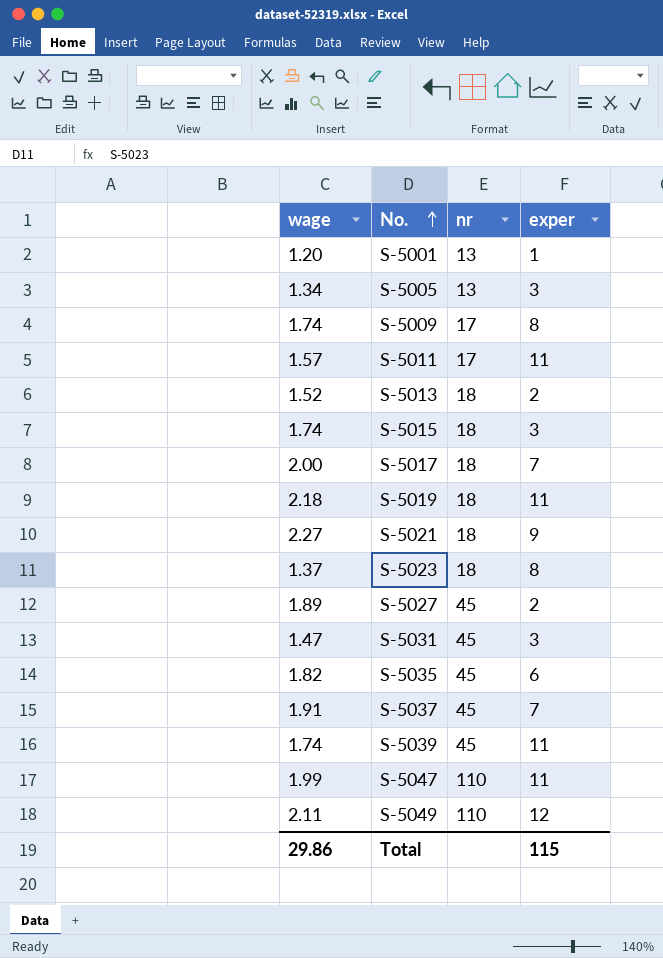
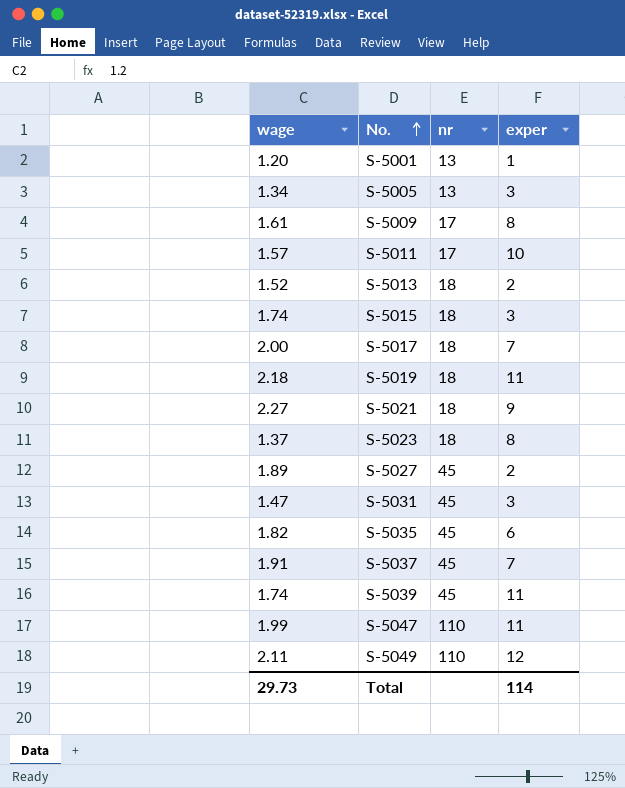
S-5009 | wage: 1.74 -> 1.61
S-5011 | exper: 11 -> 10
Total | wage: 29.86 -> 29.73
Total | exper: 115 -> 114

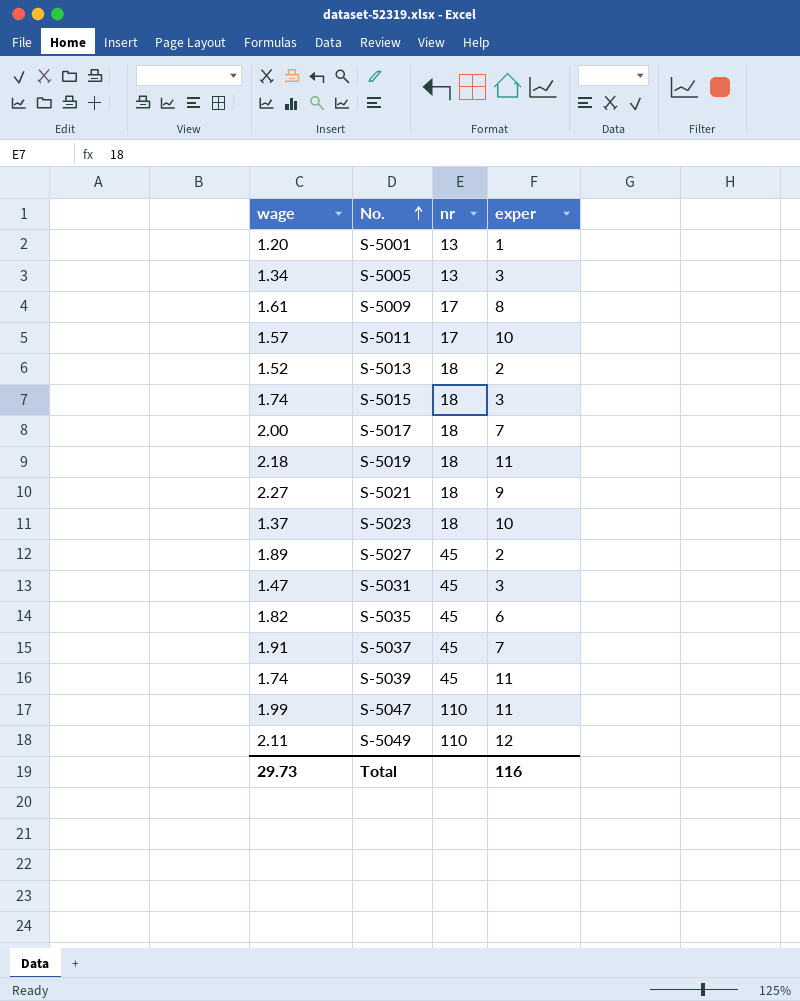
S-5023 | exper: 8 -> 10
Total | exper: 114 -> 116

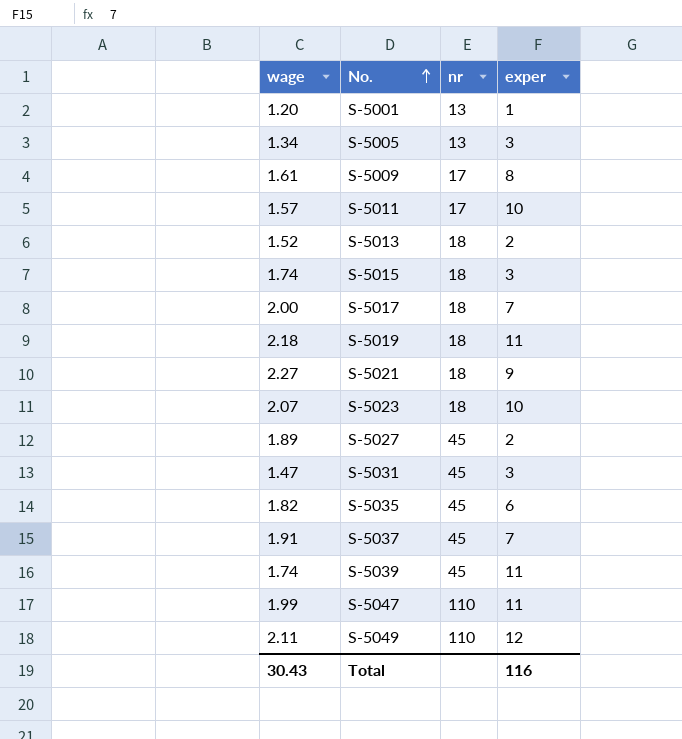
S-5023 | wage: 1.37 -> 2.07
Total | wage: 29.73 -> 30.43

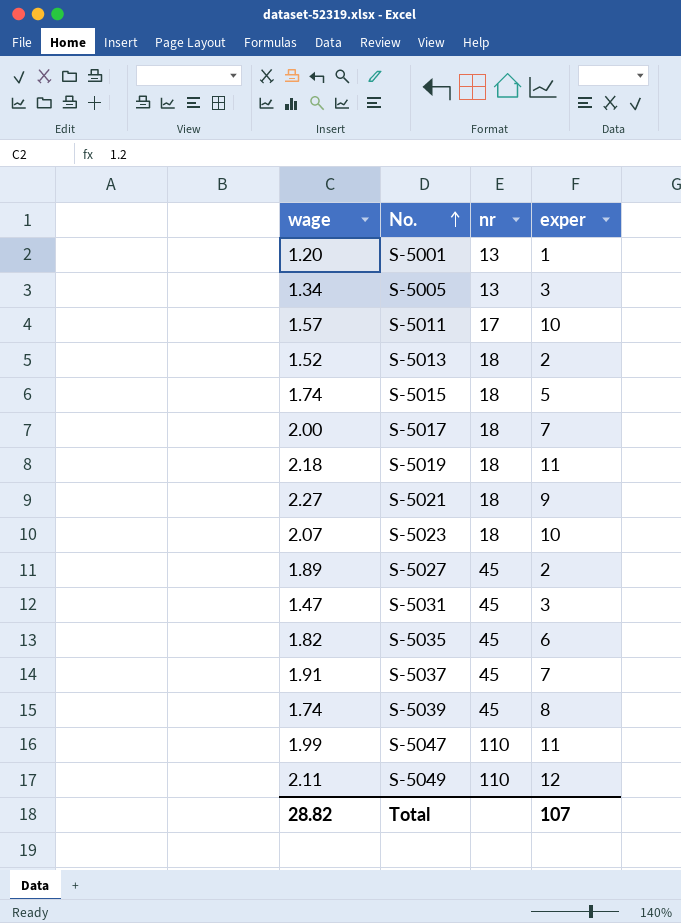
row S-5009: 1.61 | 17 | 8 -> none
S-5015 | exper: 3 -> 5
S-5039 | exper: 11 -> 8
Total | wage: 30.43 -> 28.82
Total | exper: 116 -> 107

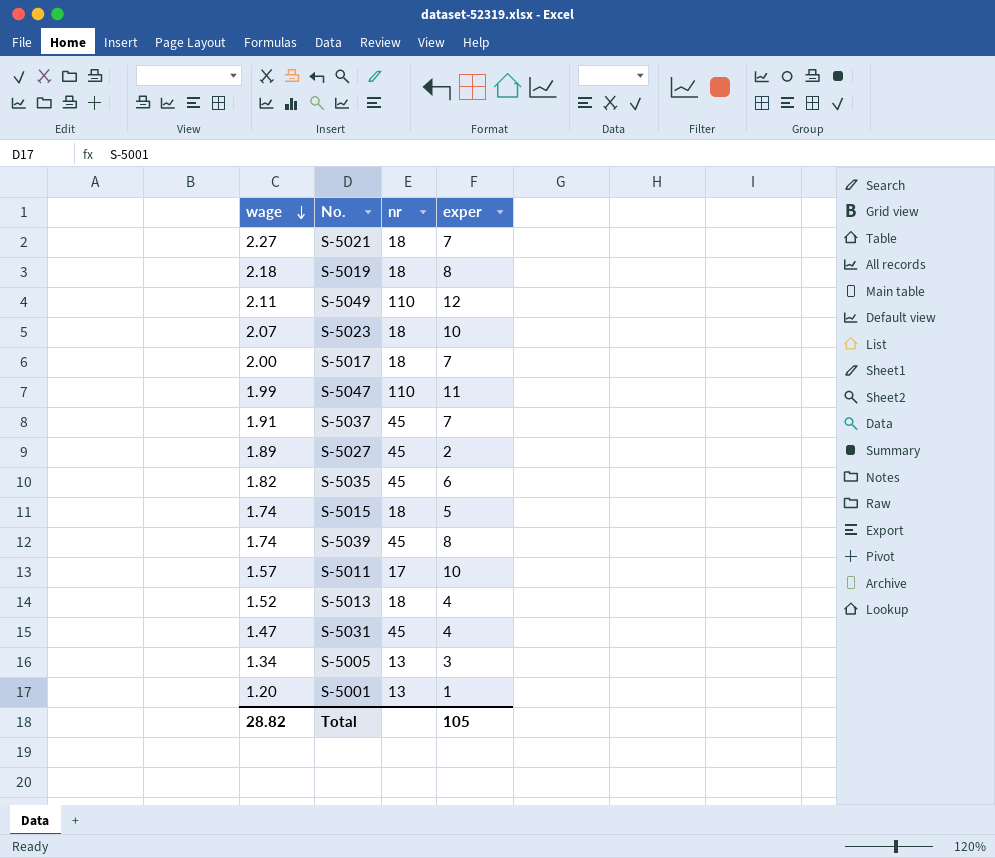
row order: No. ascending -> wage descending
S-5021 | exper: 9 -> 7
S-5019 | exper: 11 -> 8
S-5013 | exper: 2 -> 4
S-5031 | exper: 3 -> 4
Total | exper: 107 -> 105

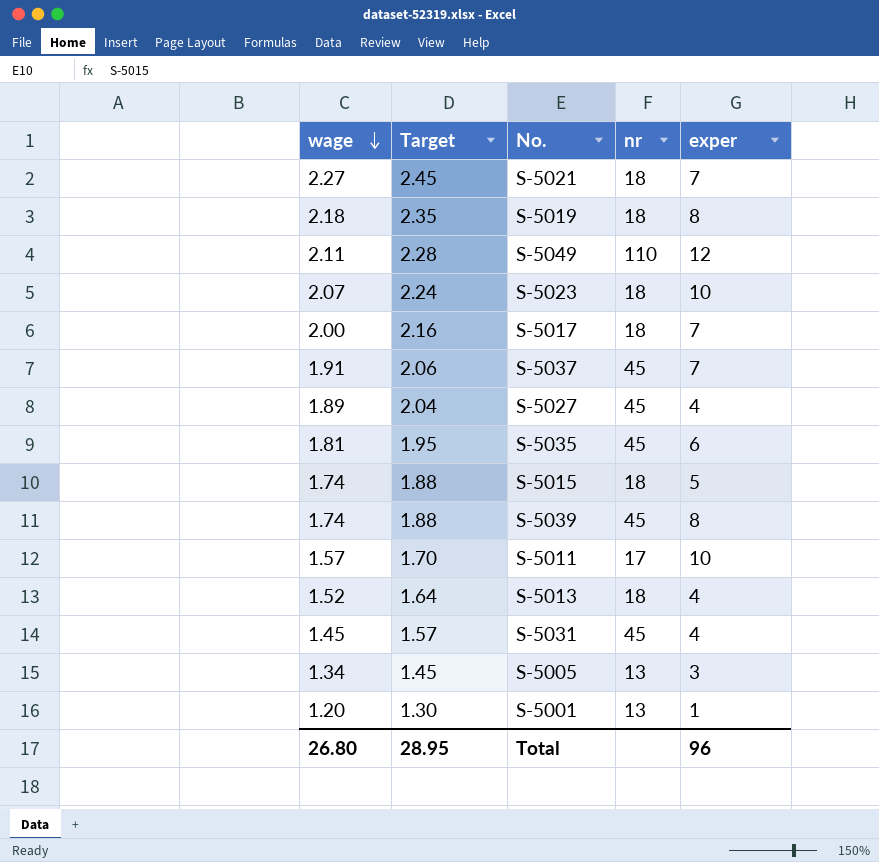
column Target | formula: none -> [wage] * 1.08
row S-5047: 1.99 | 110 | 11 -> none
S-5027 | exper: 2 -> 4
S-5035 | wage: 1.82 -> 1.81
S-5031 | wage: 1.47 -> 1.45
Total | wage: 28.82 -> 26.80
Total | exper: 105 -> 96

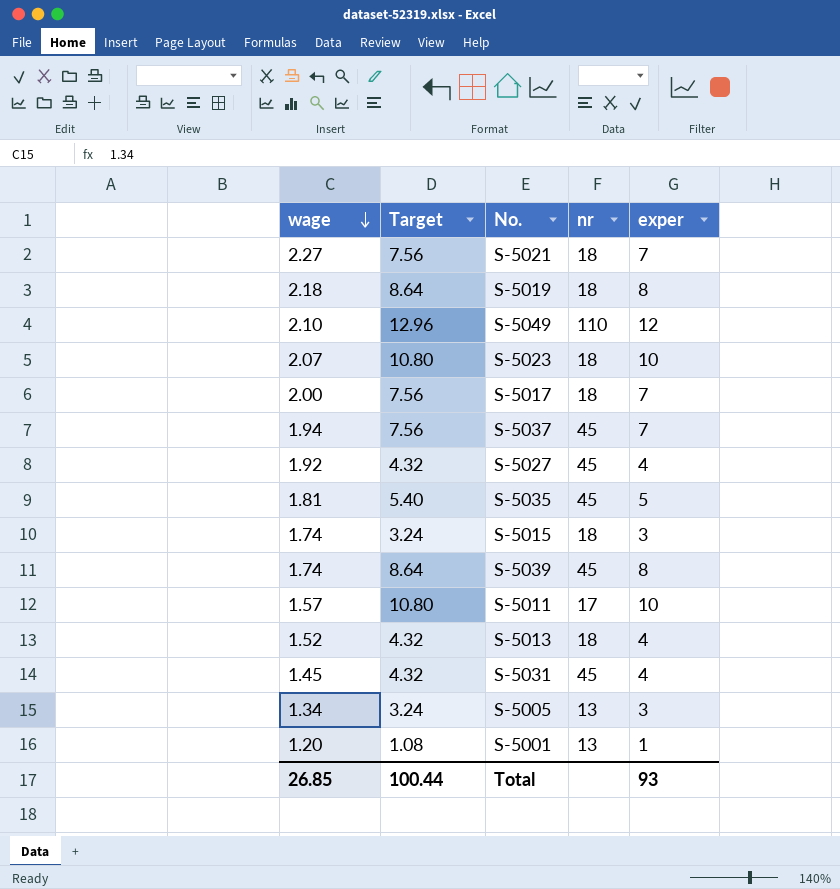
column Target | formula: [wage] * 1.08 -> [exper] * 1.08
S-5049 | wage: 2.11 -> 2.10
S-5037 | wage: 1.91 -> 1.94
S-5027 | wage: 1.89 -> 1.92
S-5035 | exper: 6 -> 5
S-5015 | exper: 5 -> 3
Total | wage: 26.80 -> 26.85
Total | Target: 28.95 -> 100.44
Total | exper: 96 -> 93

